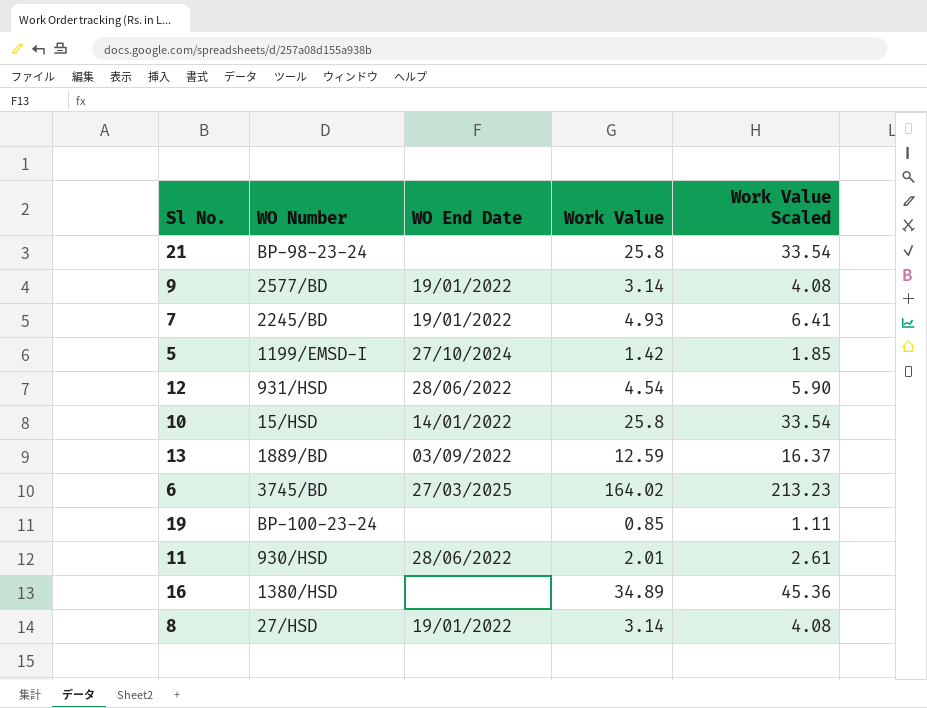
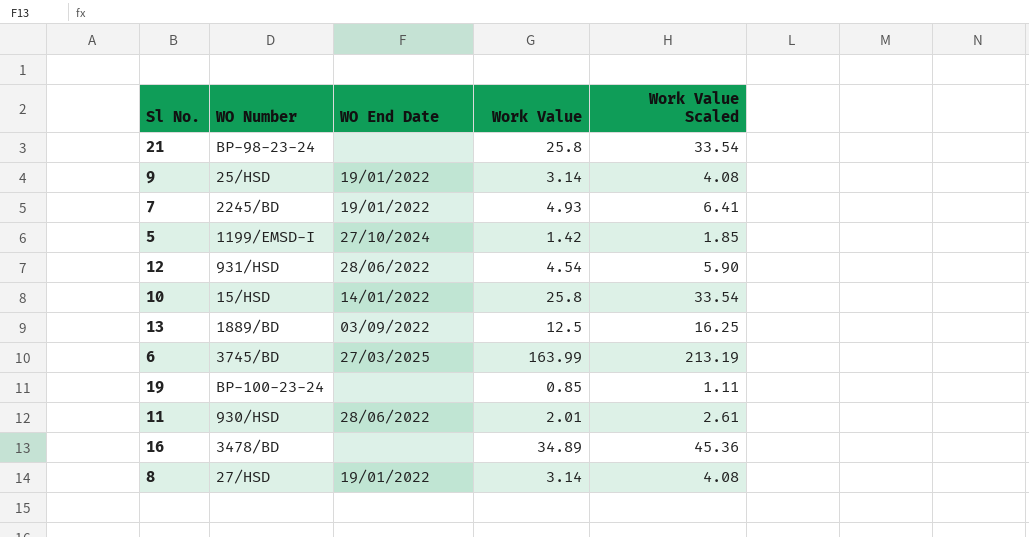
9 | WO Number: 2577/BD -> 25/HSD
13 | Work Value: 12.59 -> 12.5
13 | Work Value Scaled: 16.37 -> 16.25
6 | Work Value: 164.02 -> 163.99
6 | Work Value Scaled: 213.23 -> 213.19
16 | WO Number: 1380/HSD -> 3478/BD

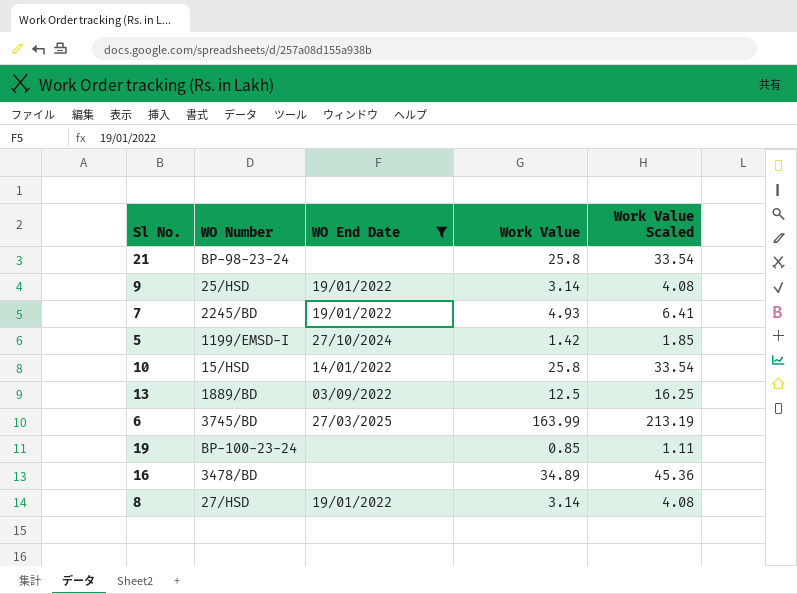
filter: none -> WO End Date != 28/06/2022

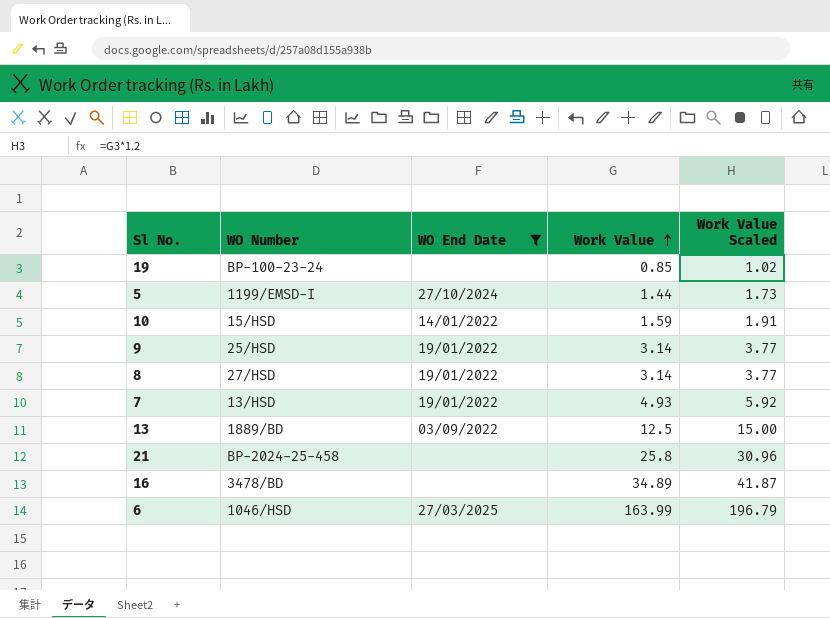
row order: none -> Work Value ascending
column Work Value Scaled | formula: [Work Value] * 1.3 -> [Work Value] * 1.2
5 | Work Value: 1.42 -> 1.44
10 | Work Value: 25.8 -> 1.59
7 | WO Number: 2245/BD -> 13/HSD
21 | WO Number: BP-98-23-24 -> BP-2024-25-458
6 | WO Number: 3745/BD -> 1046/HSD

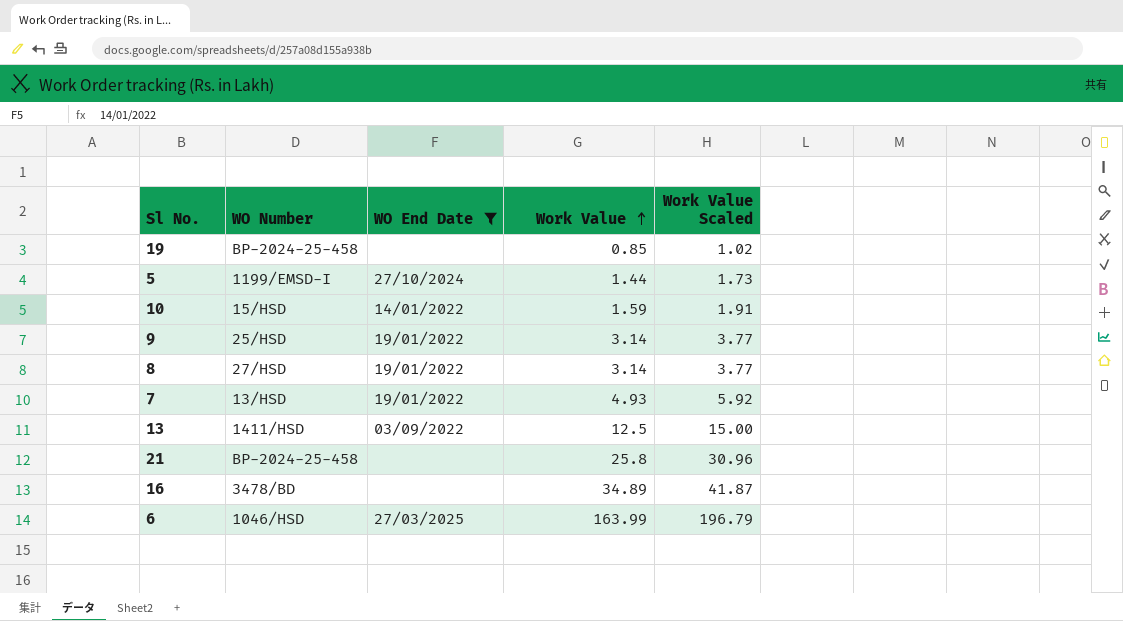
19 | WO Number: BP-100-23-24 -> BP-2024-25-458
13 | WO Number: 1889/BD -> 1411/HSD

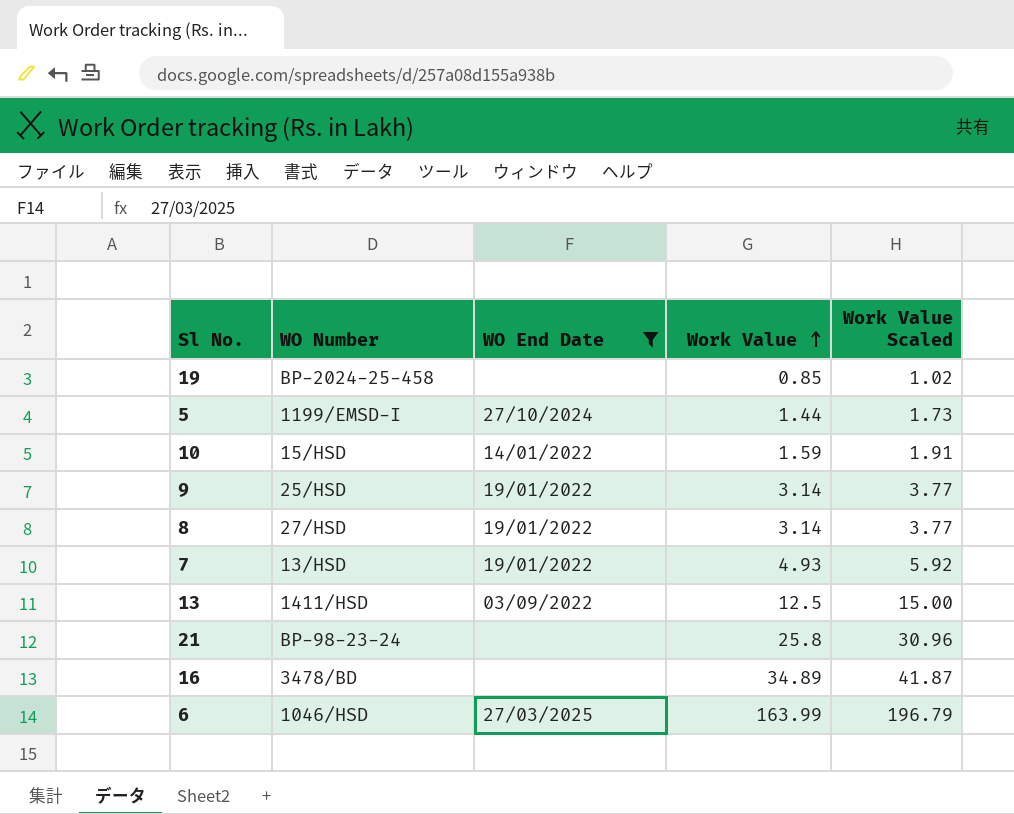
21 | WO Number: BP-2024-25-458 -> BP-98-23-24

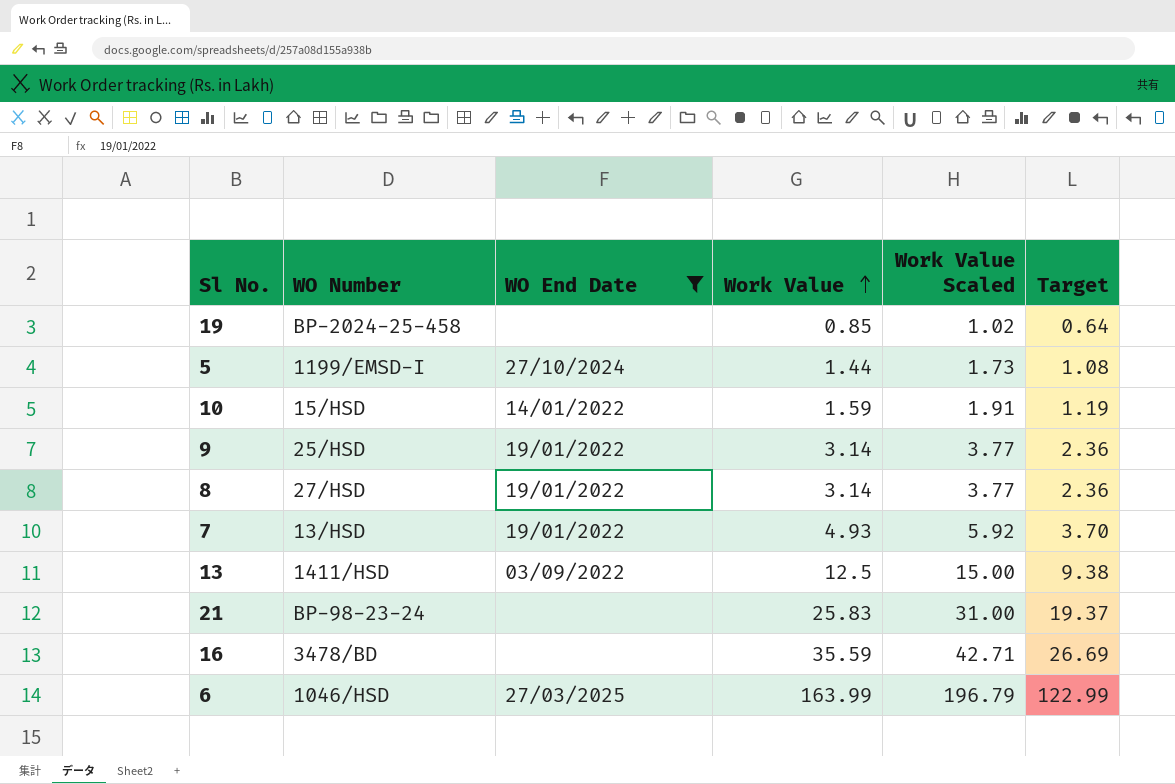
column Target | formula: none -> [Work Value] * 0.75
21 | Work Value: 25.8 -> 25.83
21 | Work Value Scaled: 30.96 -> 31.00
16 | Work Value: 34.89 -> 35.59
16 | Work Value Scaled: 41.87 -> 42.71

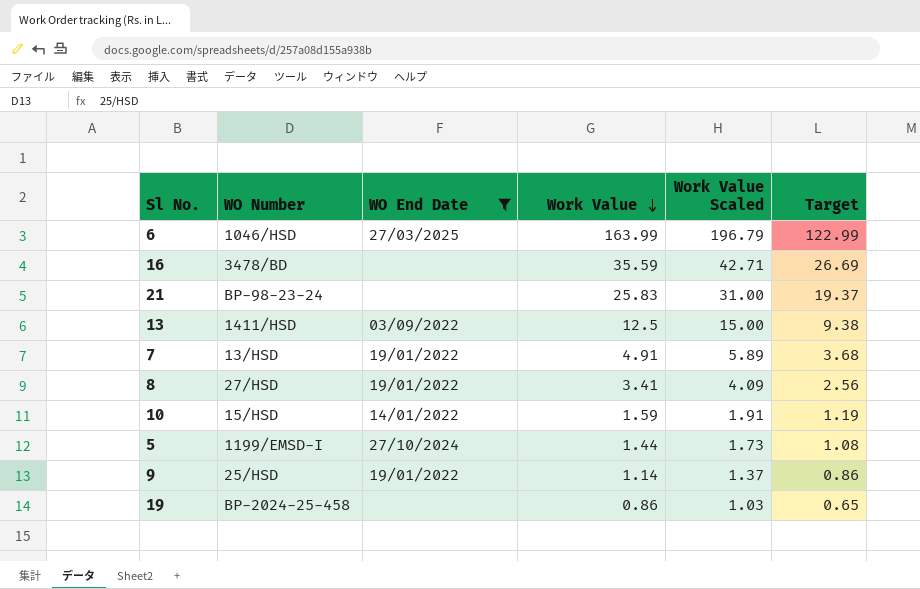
row order: Work Value ascending -> Work Value descending
7 | Work Value: 4.93 -> 4.91
7 | Work Value Scaled: 5.92 -> 5.89
7 | Target: 3.70 -> 3.68
8 | Work Value: 3.14 -> 3.41
8 | Work Value Scaled: 3.77 -> 4.09
8 | Target: 2.36 -> 2.56
9 | Work Value: 3.14 -> 1.14
9 | Work Value Scaled: 3.77 -> 1.37
9 | Target: 2.36 -> 0.86
19 | Work Value: 0.85 -> 0.86
19 | Work Value Scaled: 1.02 -> 1.03
19 | Target: 0.64 -> 0.65

